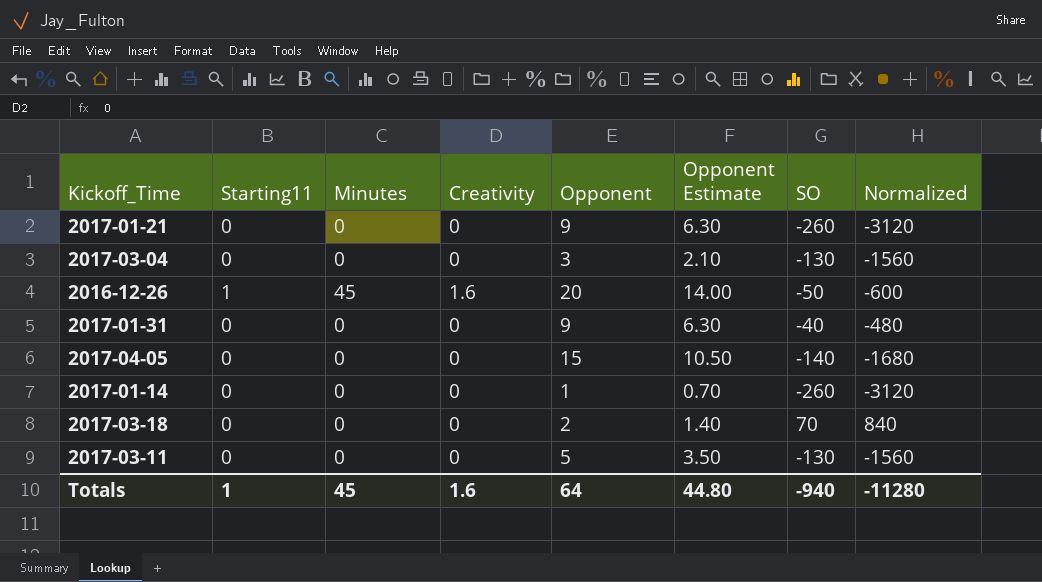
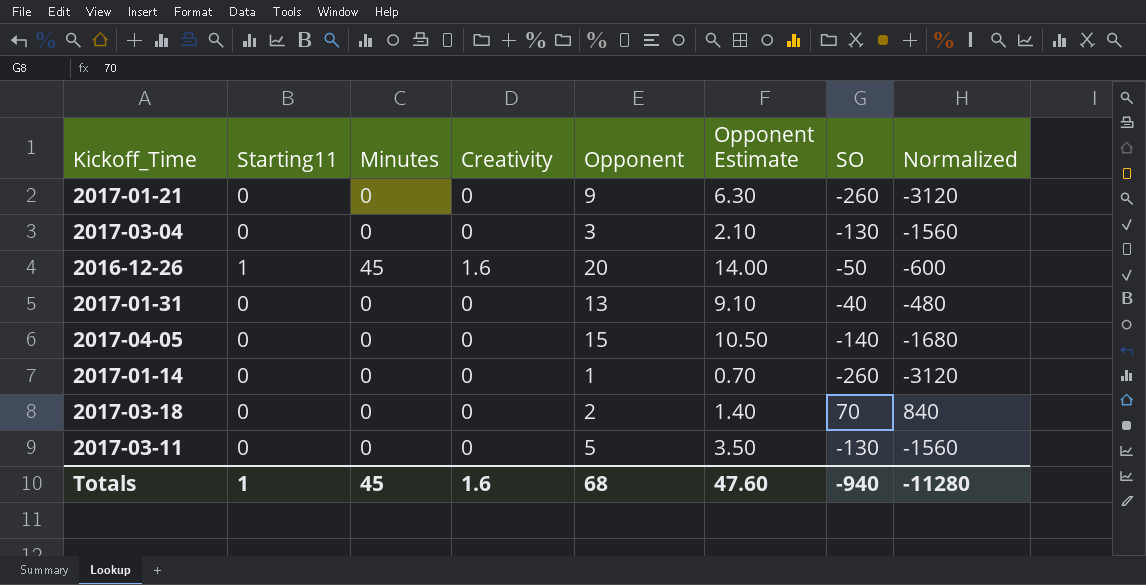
2017-01-31 | Opponent: 9 -> 13
2017-01-31 | Opponent Estimate: 6.30 -> 9.10
Totals | Opponent: 64 -> 68
Totals | Opponent Estimate: 44.80 -> 47.60

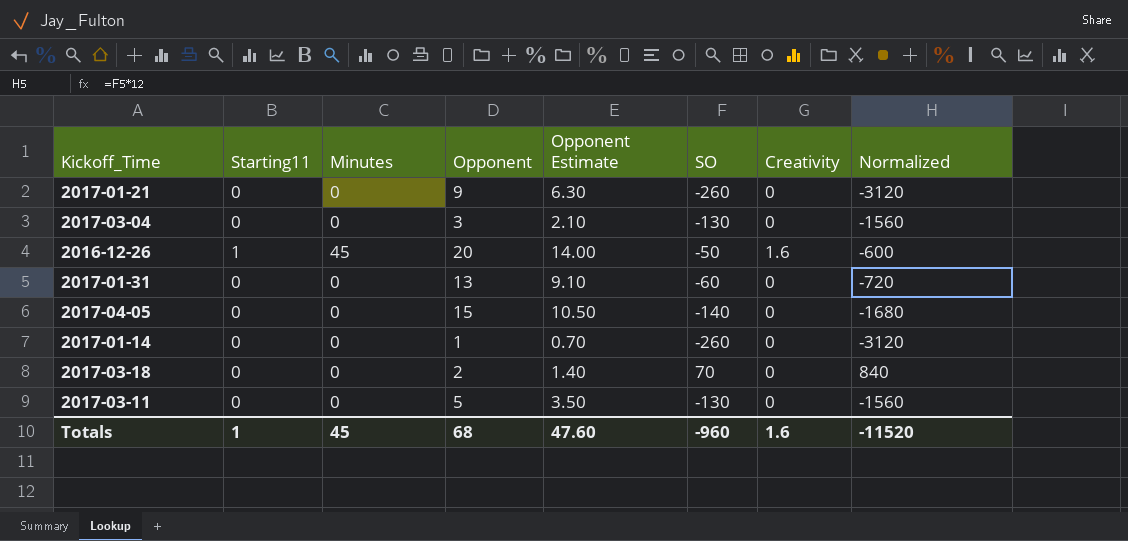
column Creativity | position: 4 -> 7
2017-01-31 | SO: -40 -> -60
2017-01-31 | Normalized: -480 -> -720
Totals | SO: -940 -> -960
Totals | Normalized: -11280 -> -11520

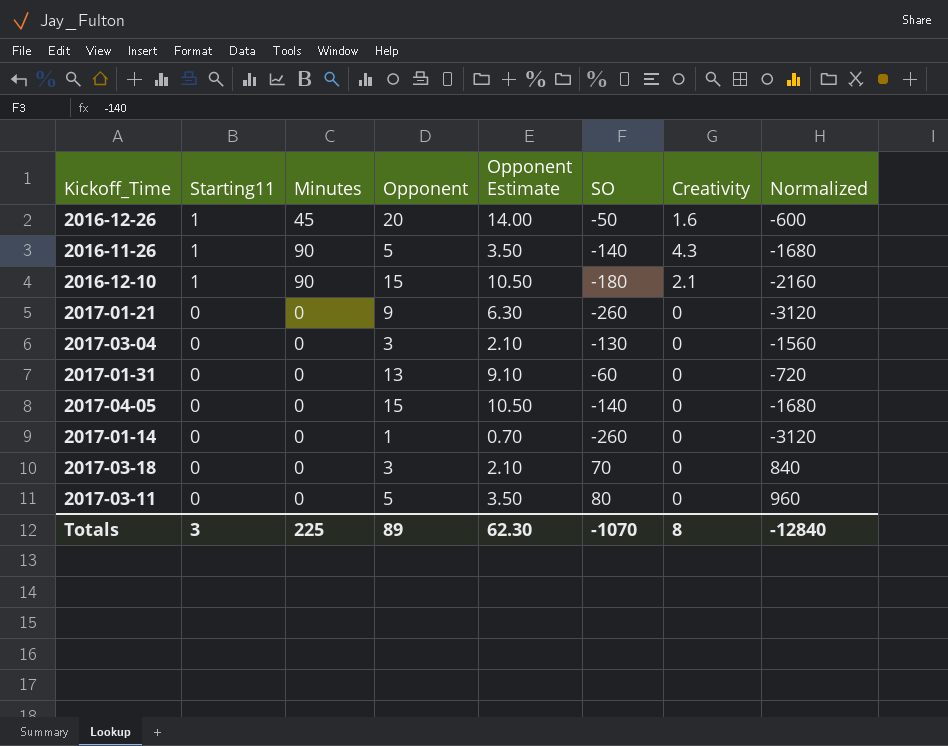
row order: none -> Starting11 descending
row 2016-11-26: none -> 1 | 90 | 5 | 3.50 | -140 | 4.3 | -1680
row 2016-12-10: none -> 1 | 90 | 15 | 10.50 | -180 | 2.1 | -2160
2017-03-18 | Opponent: 2 -> 3
2017-03-18 | Opponent Estimate: 1.40 -> 2.10
2017-03-11 | SO: -130 -> 80
2017-03-11 | Normalized: -1560 -> 960
Totals | Starting11: 1 -> 3
Totals | Minutes: 45 -> 225
Totals | Opponent: 68 -> 89
Totals | Opponent Estimate: 47.60 -> 62.30
Totals | SO: -960 -> -1070
Totals | Creativity: 1.6 -> 8
Totals | Normalized: -11520 -> -12840

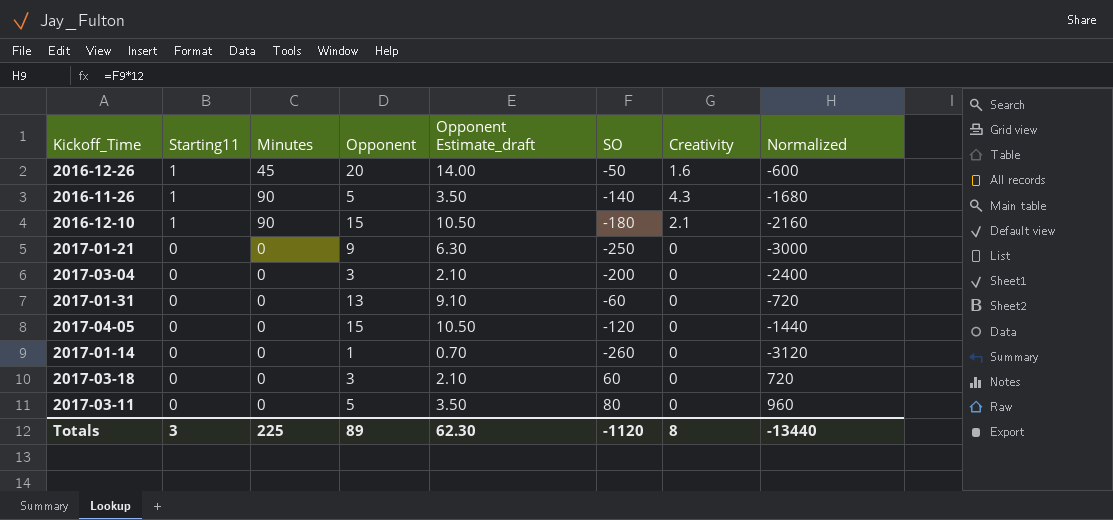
column name: Opponent Estimate -> Opponent Estimate_draft
2017-01-21 | SO: -260 -> -250
2017-01-21 | Normalized: -3120 -> -3000
2017-03-04 | SO: -130 -> -200
2017-03-04 | Normalized: -1560 -> -2400
2017-04-05 | SO: -140 -> -120
2017-04-05 | Normalized: -1680 -> -1440
2017-03-18 | SO: 70 -> 60
2017-03-18 | Normalized: 840 -> 720
Totals | SO: -1070 -> -1120
Totals | Normalized: -12840 -> -13440

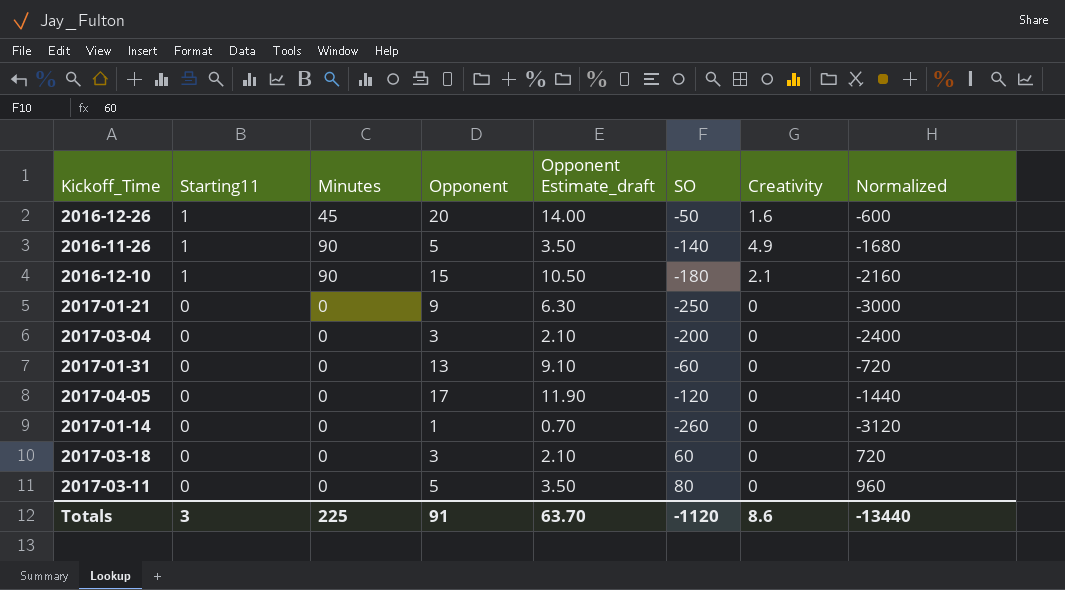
2016-11-26 | Creativity: 4.3 -> 4.9
2017-04-05 | Opponent: 15 -> 17
2017-04-05 | Opponent Estimate_draft: 10.50 -> 11.90
Totals | Opponent: 89 -> 91
Totals | Opponent Estimate_draft: 62.30 -> 63.70
Totals | Creativity: 8 -> 8.6

